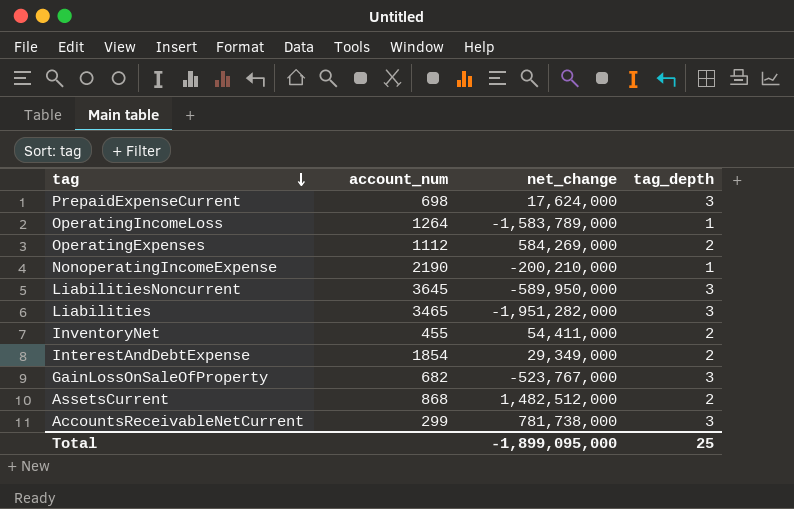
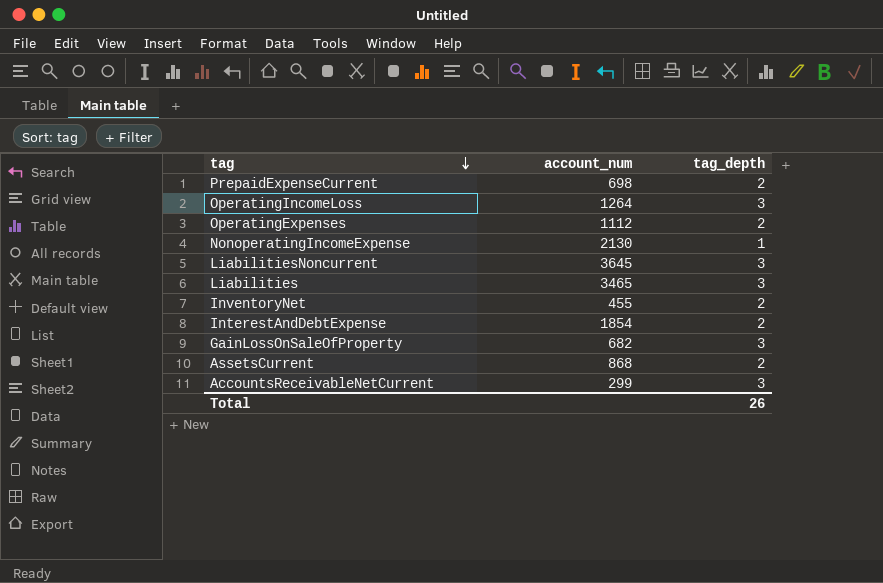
column net_change | position: 3 -> none
PrepaidExpenseCurrent | tag_depth: 3 -> 2
OperatingIncomeLoss | tag_depth: 1 -> 3
NonoperatingIncomeExpense | account_num: 2190 -> 2130
Total | tag_depth: 25 -> 26

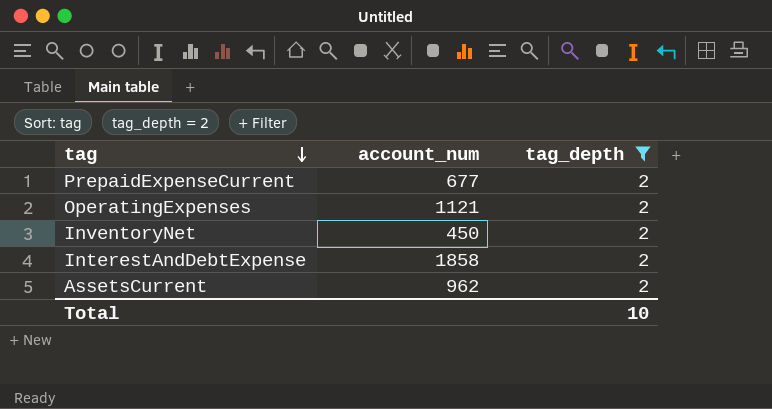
filter: none -> tag_depth = 2
PrepaidExpenseCurrent | account_num: 698 -> 677
OperatingExpenses | account_num: 1112 -> 1121
InventoryNet | account_num: 455 -> 450
InterestAndDebtExpense | account_num: 1854 -> 1858
AssetsCurrent | account_num: 868 -> 962
Total | tag_depth: 26 -> 10

